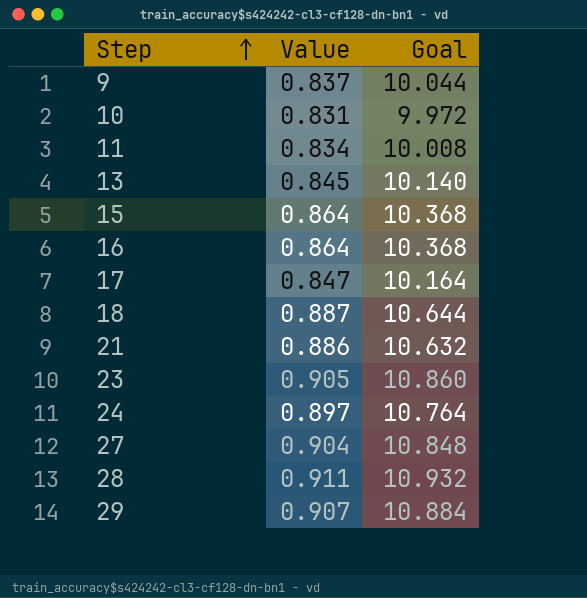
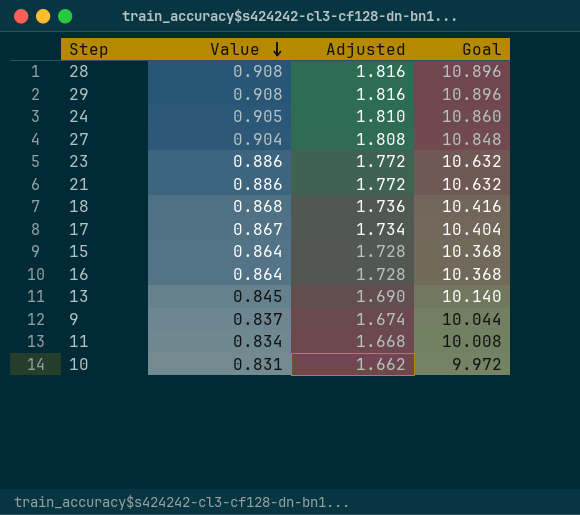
row order: Step ascending -> Value descending
column Adjusted | formula: none -> [Value] * 2
28 | Value: 0.911 -> 0.908
28 | Goal: 10.932 -> 10.896
29 | Value: 0.907 -> 0.908
29 | Goal: 10.884 -> 10.896
24 | Value: 0.897 -> 0.905
24 | Goal: 10.764 -> 10.860
23 | Value: 0.905 -> 0.886
23 | Goal: 10.860 -> 10.632
18 | Value: 0.887 -> 0.868
18 | Goal: 10.644 -> 10.416
17 | Value: 0.847 -> 0.867
17 | Goal: 10.164 -> 10.404

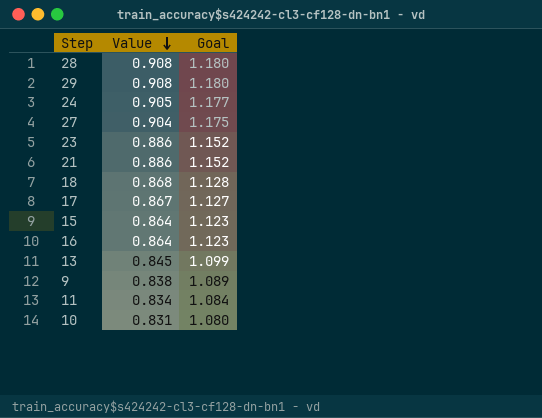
column Adjusted | formula: [Value] * 2 -> none
column Goal | formula: [Value] * 12 -> [Value] * 1.3
9 | Value: 0.837 -> 0.838

